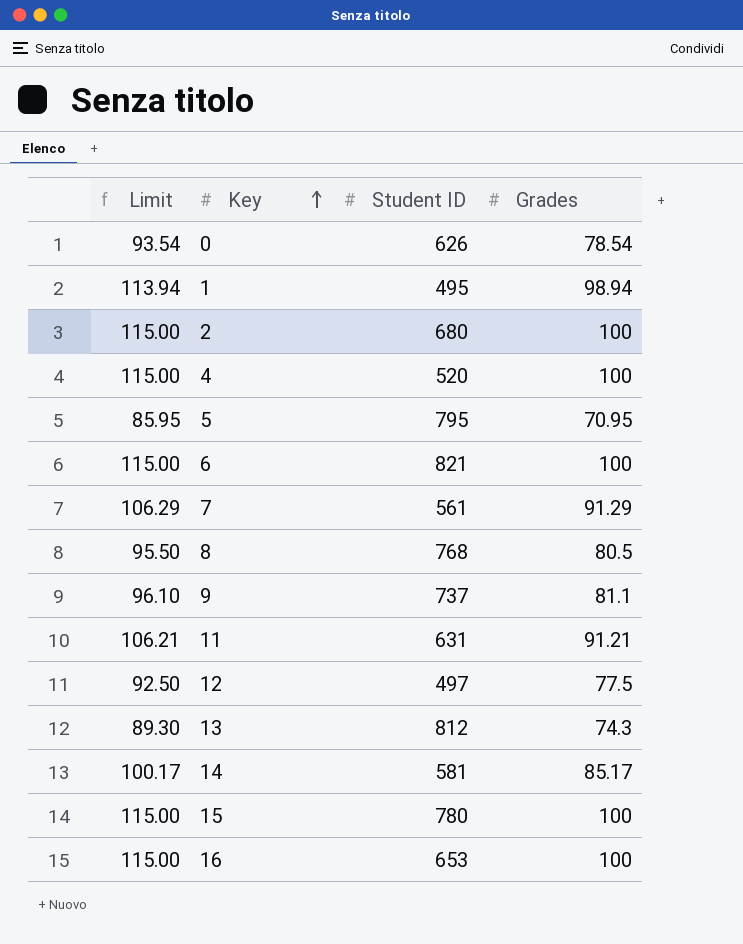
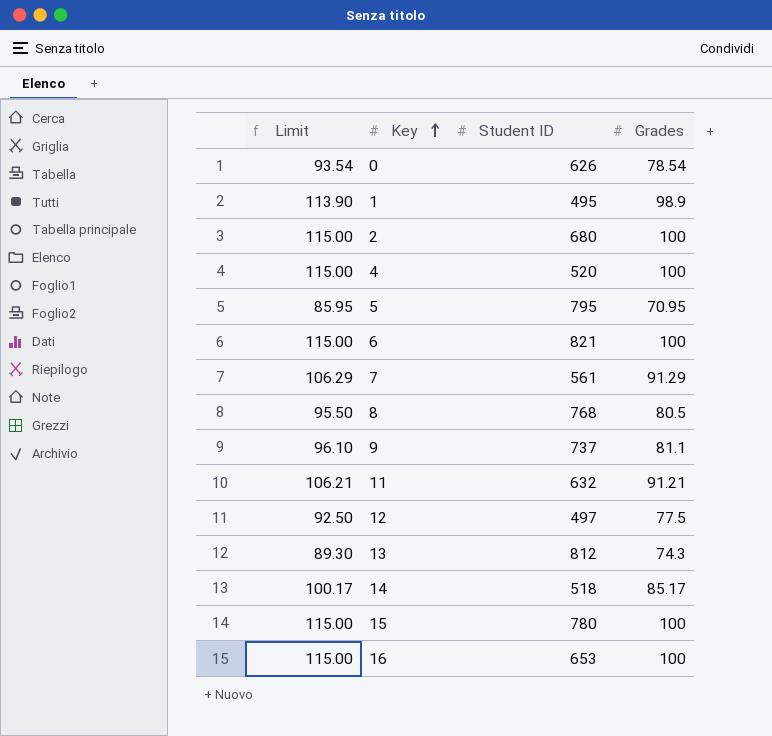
1 | Limit: 113.94 -> 113.90
1 | Grades: 98.94 -> 98.9
11 | Student ID: 631 -> 632
14 | Student ID: 581 -> 518

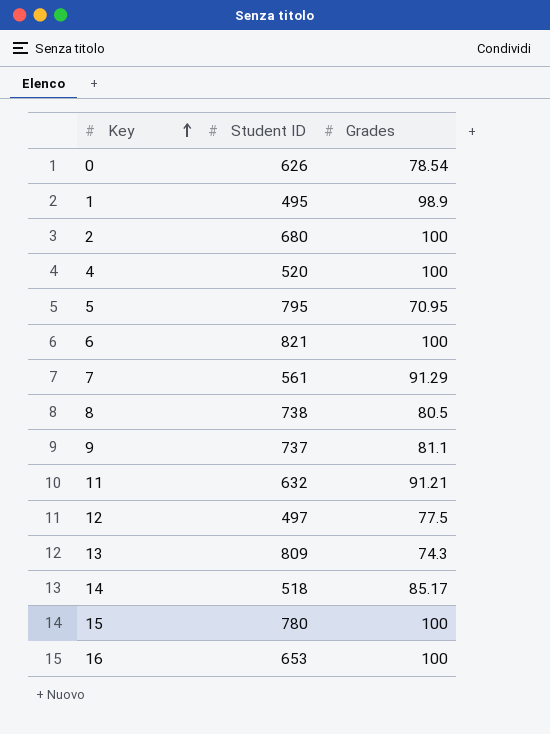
column Limit | formula: [Grades] + 15 -> none
8 | Student ID: 768 -> 738
13 | Student ID: 812 -> 809

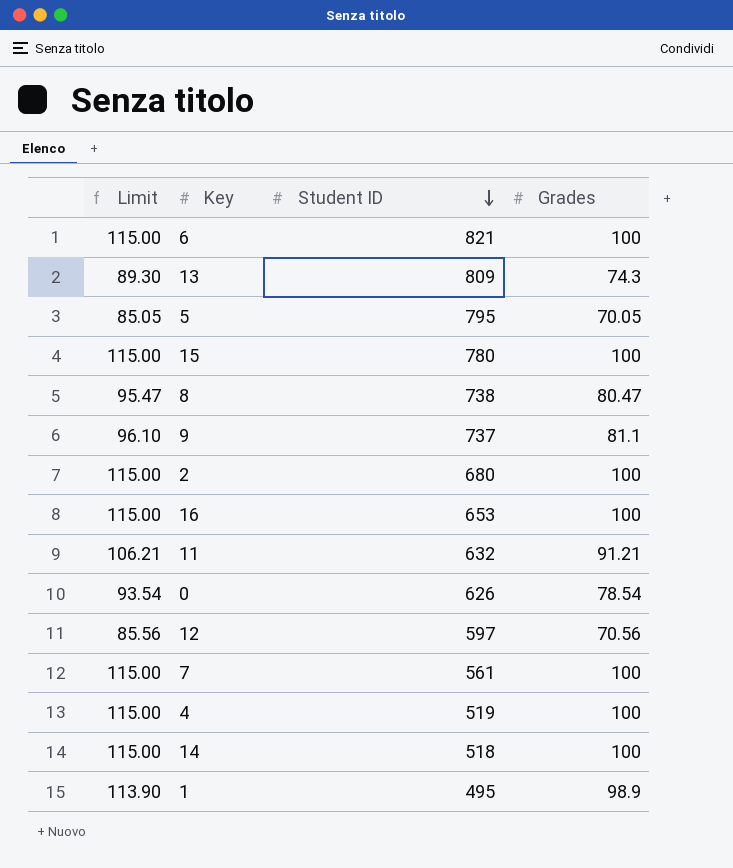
row order: Key ascending -> Student ID descending
column Limit | formula: none -> [Grades] + 15
5 | Grades: 70.95 -> 70.05
8 | Grades: 80.5 -> 80.47
12 | Student ID: 497 -> 597
12 | Grades: 77.5 -> 70.56
7 | Grades: 91.29 -> 100
4 | Student ID: 520 -> 519
14 | Grades: 85.17 -> 100

